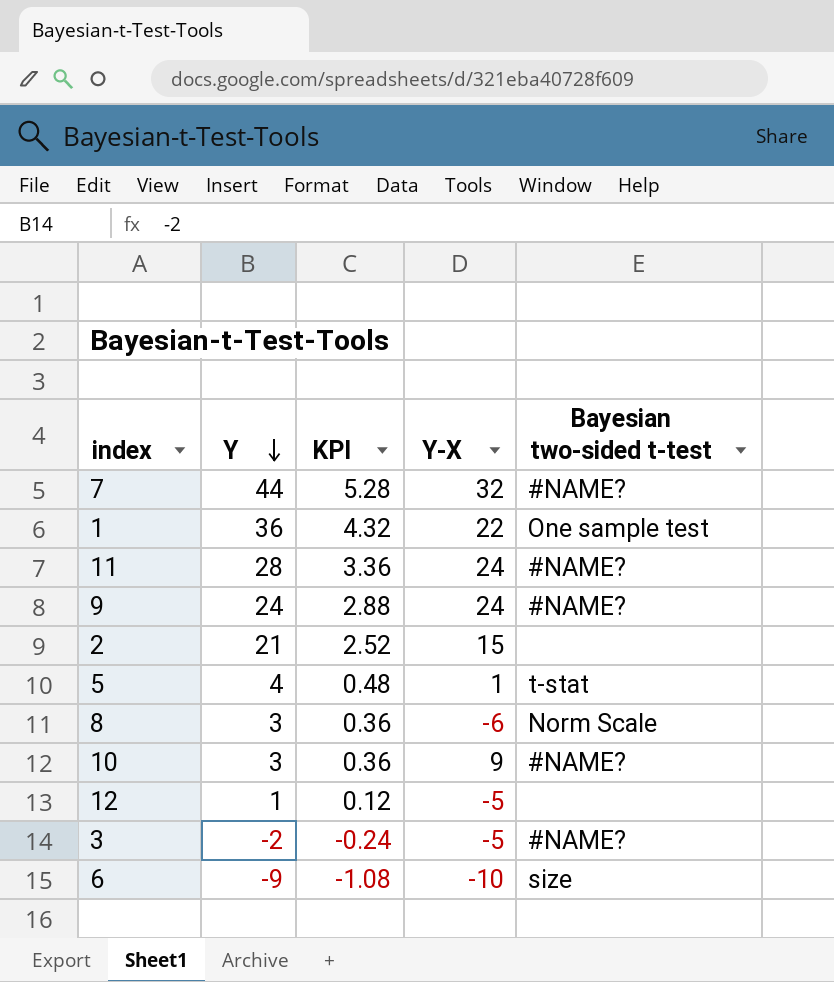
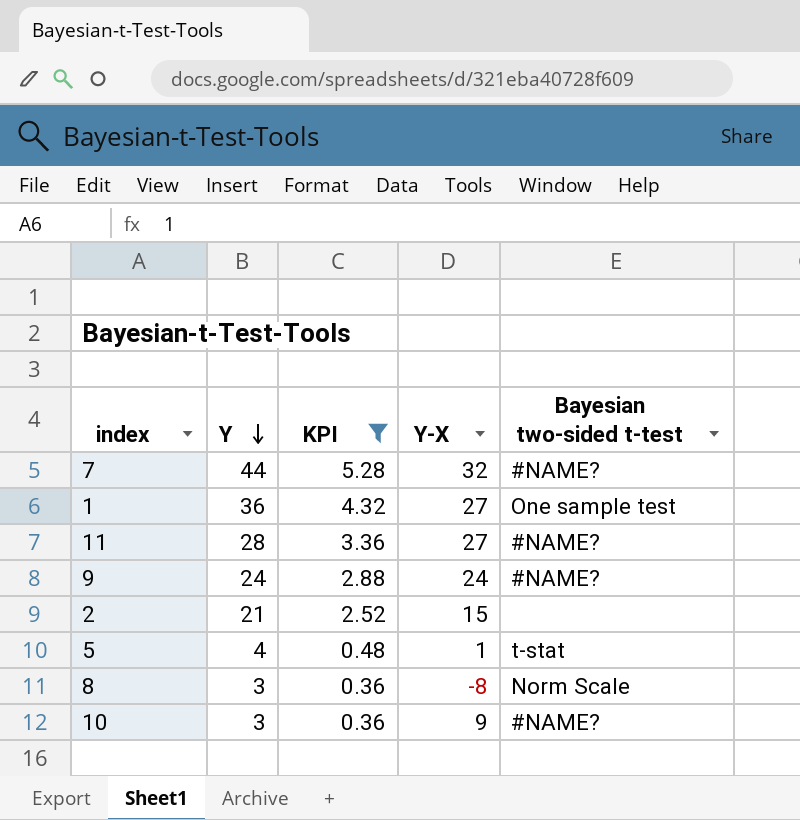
filter: none -> KPI >= 0.36
1 | Y-X: 22 -> 27
11 | Y-X: 24 -> 27
8 | Y-X: -6 -> -8

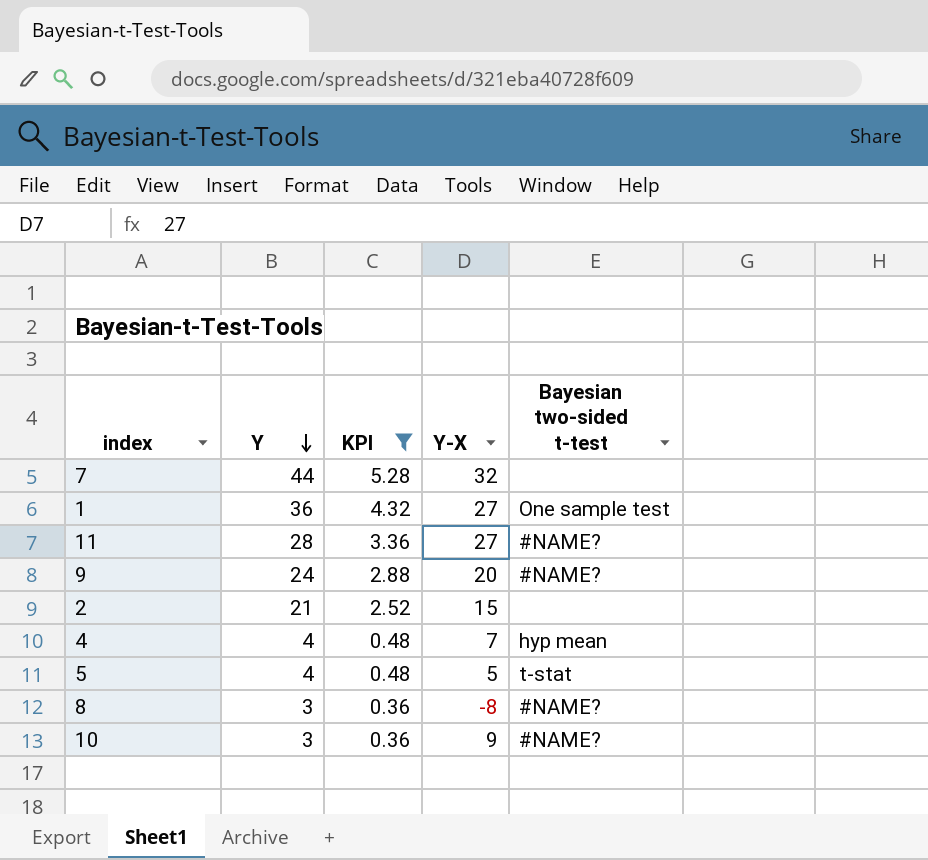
7 | Bayesian two-sided t-test: #NAME? -> none
9 | Y-X: 24 -> 20
row 4: none -> 4 | 0.48 | 7 | hyp mean
5 | Y-X: 1 -> 5
8 | Bayesian two-sided t-test: Norm Scale -> #NAME?

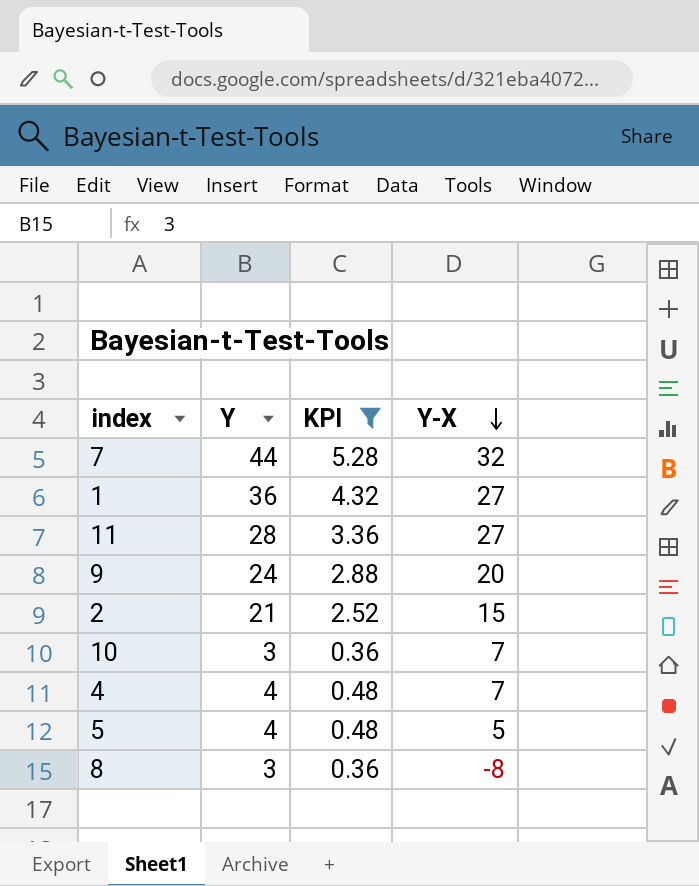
row order: Y descending -> Y-X descending
column Bayesian two-sided t-test | position: 5 -> none
10 | Y-X: 9 -> 7

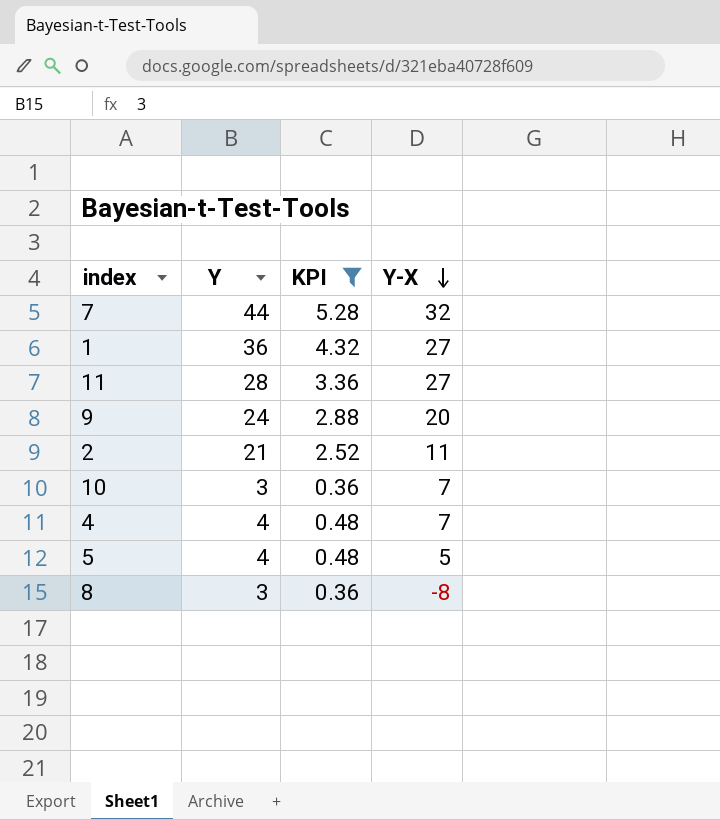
2 | Y-X: 15 -> 11

